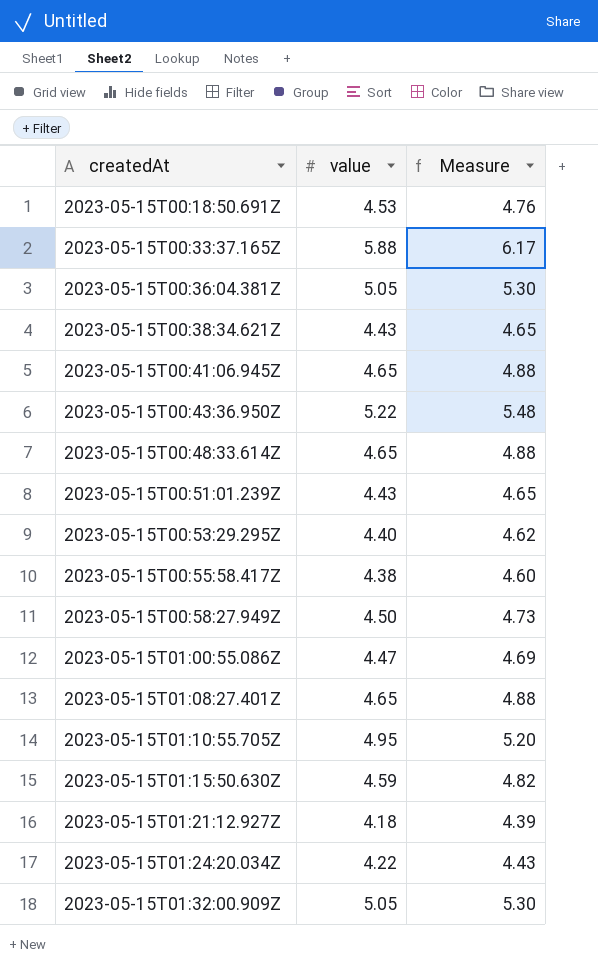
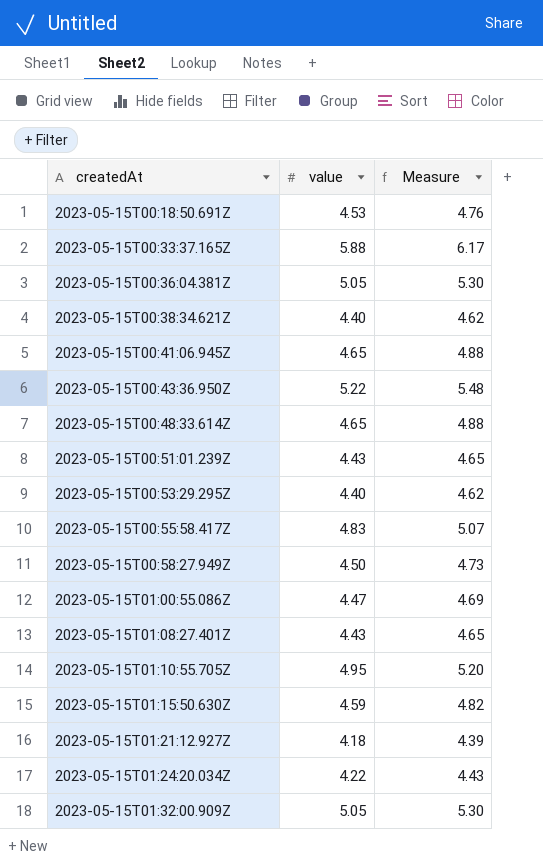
2023-05-15T00:38:34.621Z | value: 4.43 -> 4.40
2023-05-15T00:38:34.621Z | Measure: 4.65 -> 4.62
2023-05-15T00:55:58.417Z | value: 4.38 -> 4.83
2023-05-15T00:55:58.417Z | Measure: 4.60 -> 5.07
2023-05-15T01:08:27.401Z | value: 4.65 -> 4.43
2023-05-15T01:08:27.401Z | Measure: 4.88 -> 4.65

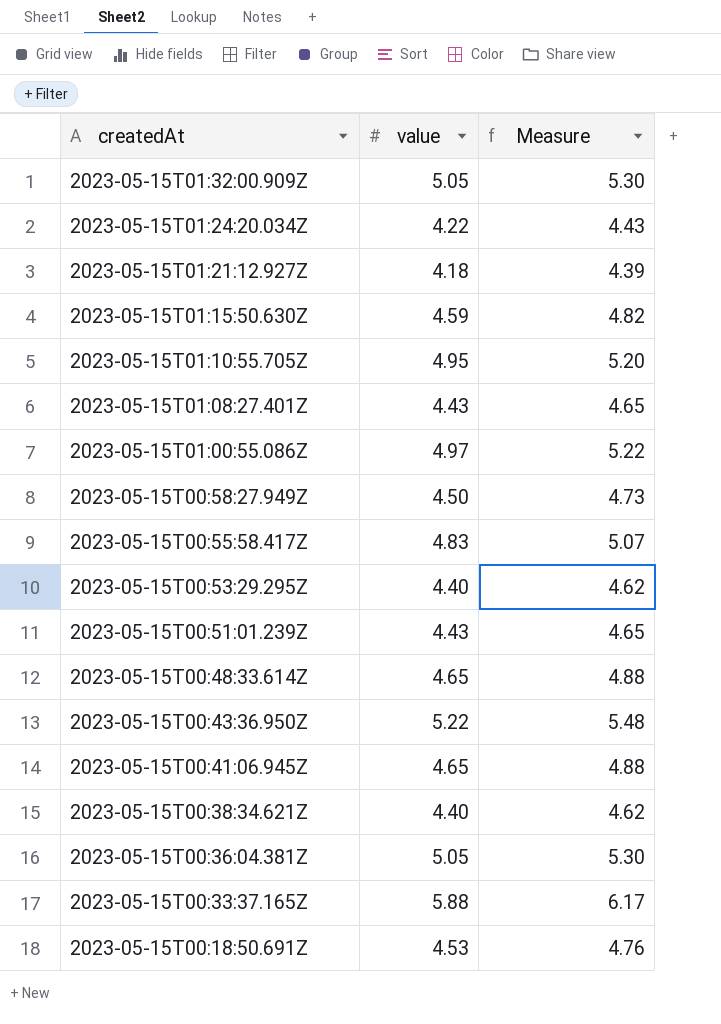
row order: createdAt ascending -> createdAt descending
2023-05-15T01:00:55.086Z | value: 4.47 -> 4.97
2023-05-15T01:00:55.086Z | Measure: 4.69 -> 5.22

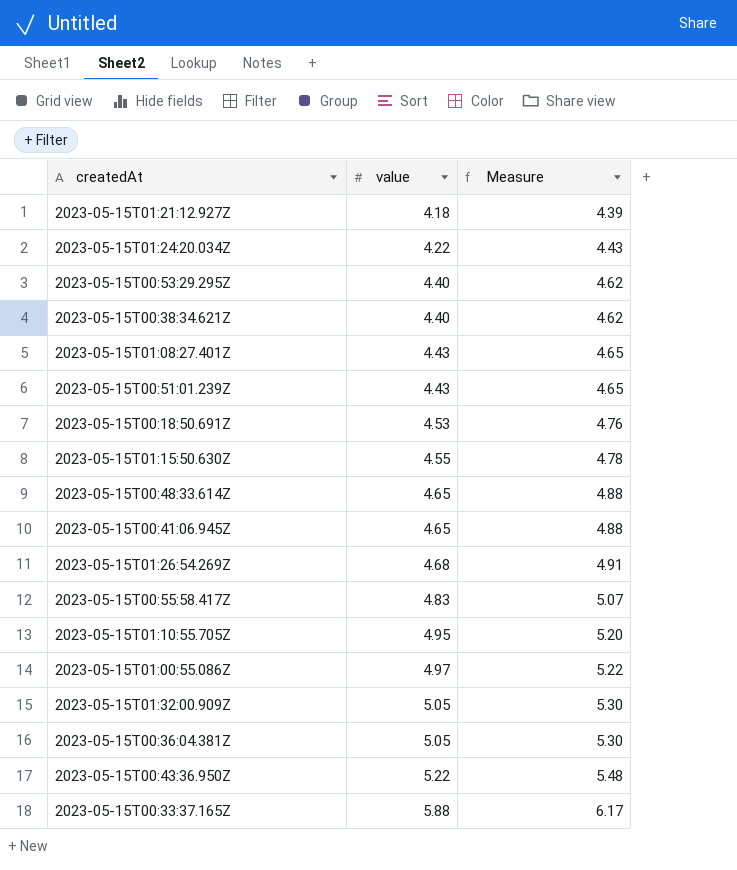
row order: createdAt descending -> value ascending
row 2023-05-15T00:58:27.949Z: 4.50 | 4.73 -> none
2023-05-15T01:15:50.630Z | value: 4.59 -> 4.55
2023-05-15T01:15:50.630Z | Measure: 4.82 -> 4.78
row 2023-05-15T01:26:54.269Z: none -> 4.68 | 4.91

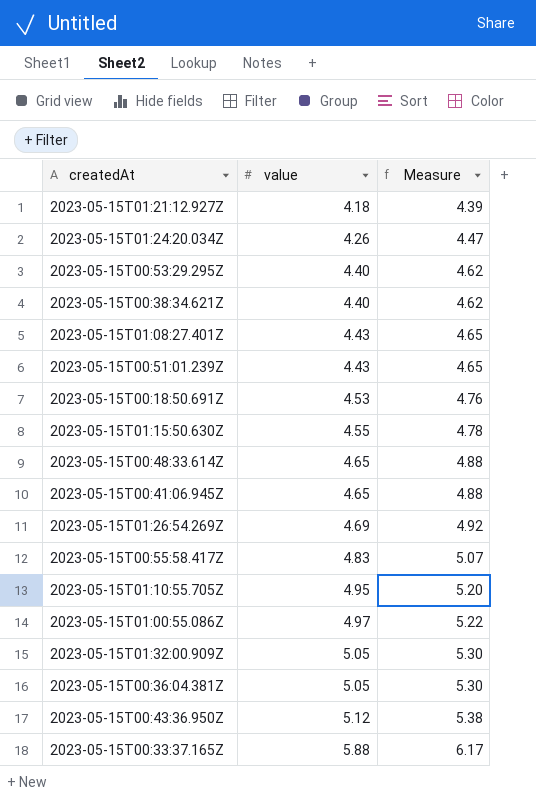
2023-05-15T01:24:20.034Z | value: 4.22 -> 4.26
2023-05-15T01:24:20.034Z | Measure: 4.43 -> 4.47
2023-05-15T01:26:54.269Z | value: 4.68 -> 4.69
2023-05-15T01:26:54.269Z | Measure: 4.91 -> 4.92
2023-05-15T00:43:36.950Z | value: 5.22 -> 5.12
2023-05-15T00:43:36.950Z | Measure: 5.48 -> 5.38

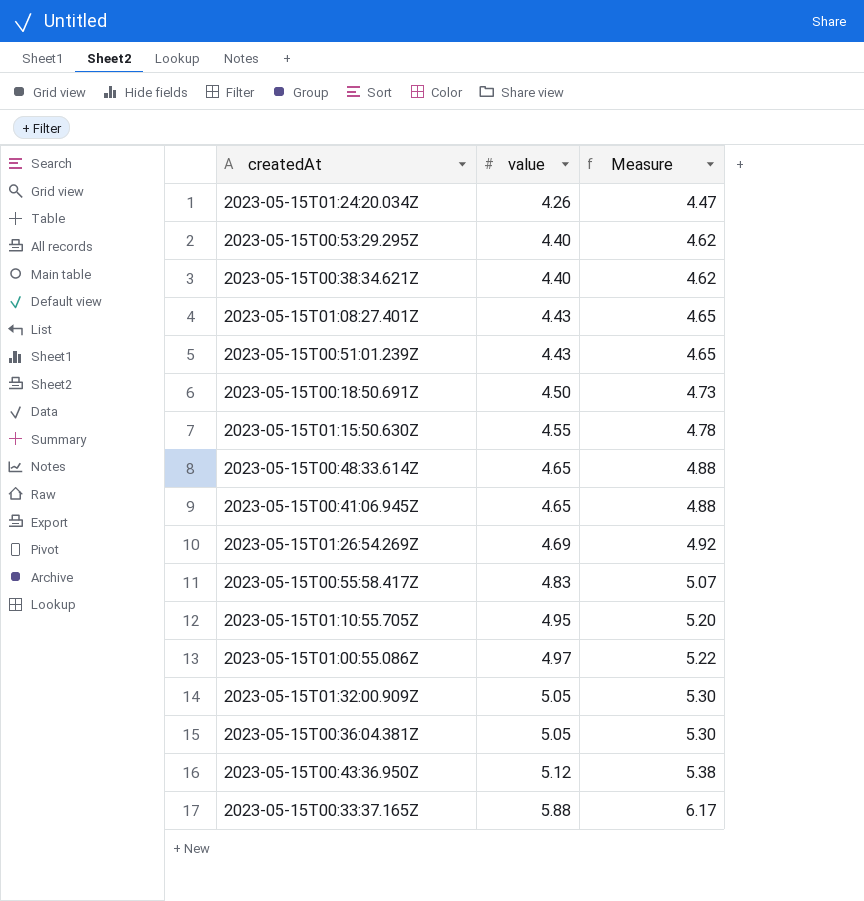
row 2023-05-15T01:21:12.927Z: 4.18 | 4.39 -> none
2023-05-15T00:18:50.691Z | value: 4.53 -> 4.50
2023-05-15T00:18:50.691Z | Measure: 4.76 -> 4.73

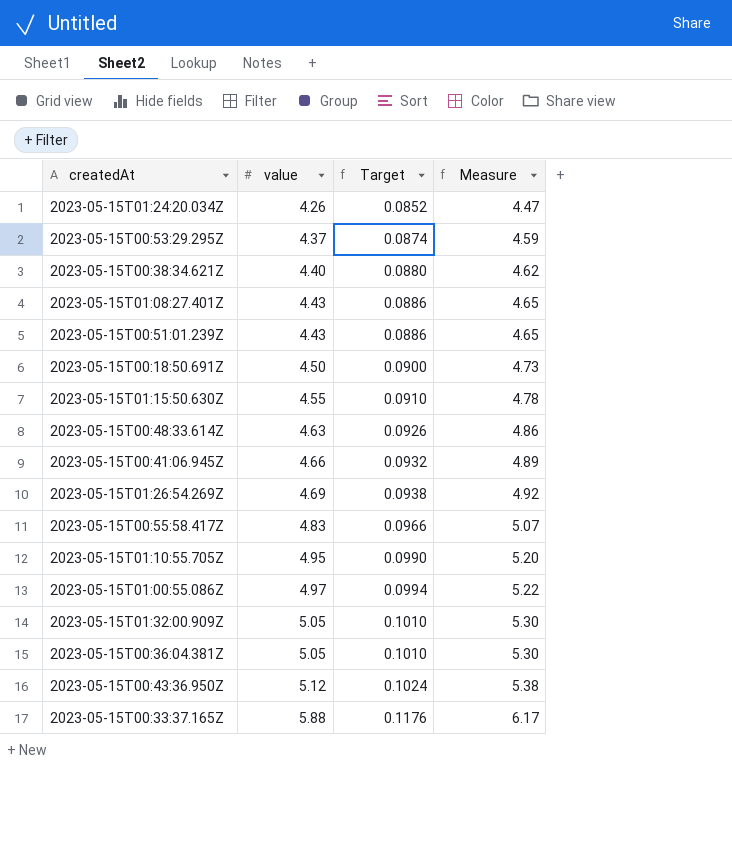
column Target | formula: none -> [value] * 0.02
2023-05-15T00:53:29.295Z | value: 4.40 -> 4.37
2023-05-15T00:53:29.295Z | Measure: 4.62 -> 4.59
2023-05-15T00:48:33.614Z | value: 4.65 -> 4.63
2023-05-15T00:48:33.614Z | Measure: 4.88 -> 4.86
2023-05-15T00:41:06.945Z | value: 4.65 -> 4.66
2023-05-15T00:41:06.945Z | Measure: 4.88 -> 4.89

